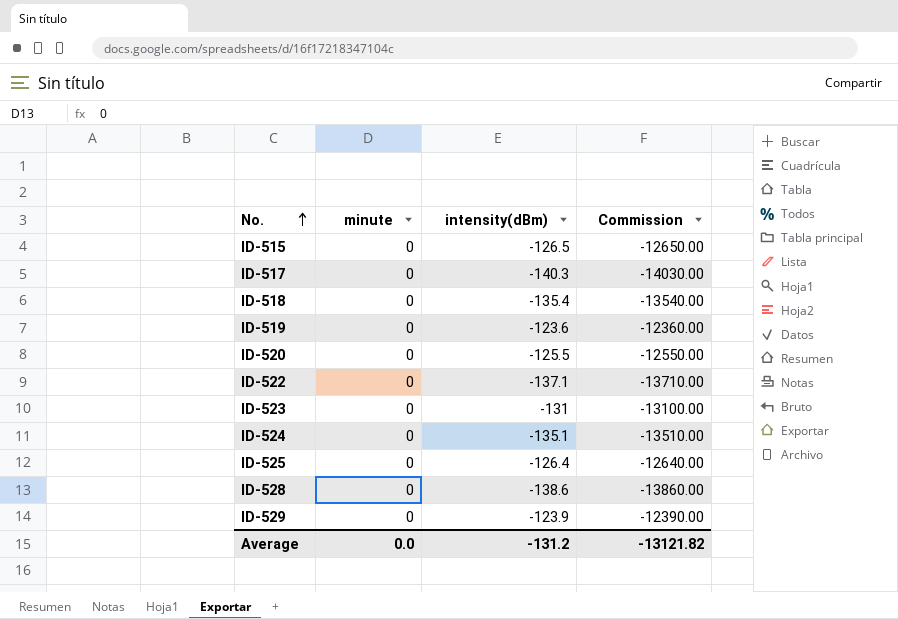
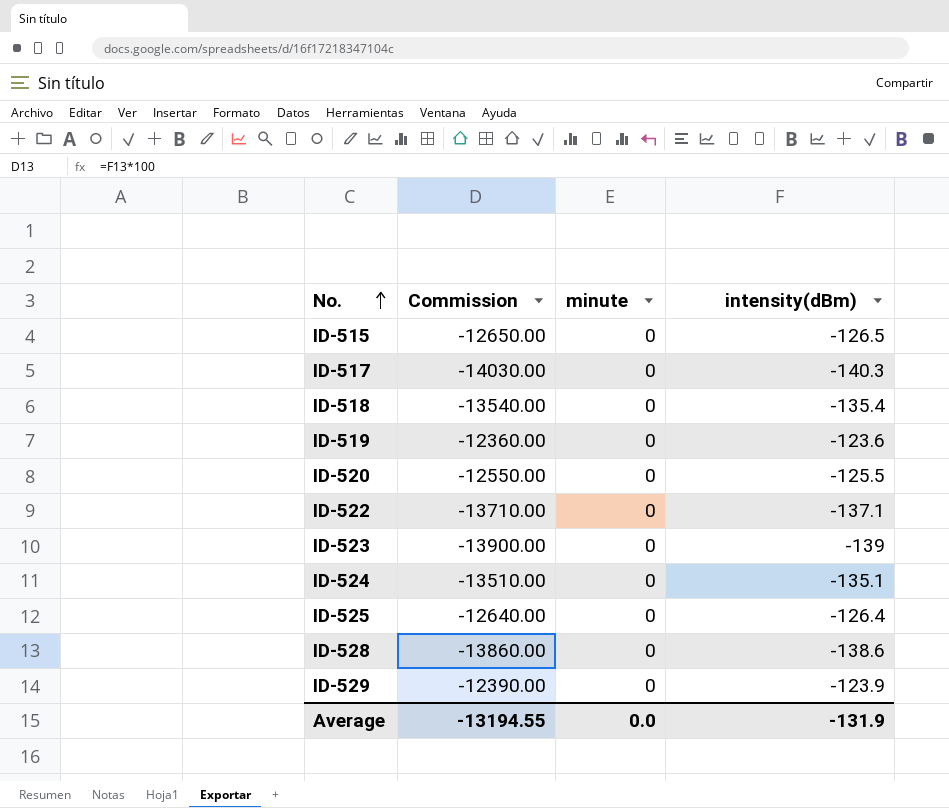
column Commission | position: 4 -> 2
ID-523 | Commission: -13100.00 -> -13900.00
ID-523 | intensity(dBm): -131 -> -139
Average | Commission: -13121.82 -> -13194.55
Average | intensity(dBm): -131.2 -> -131.9

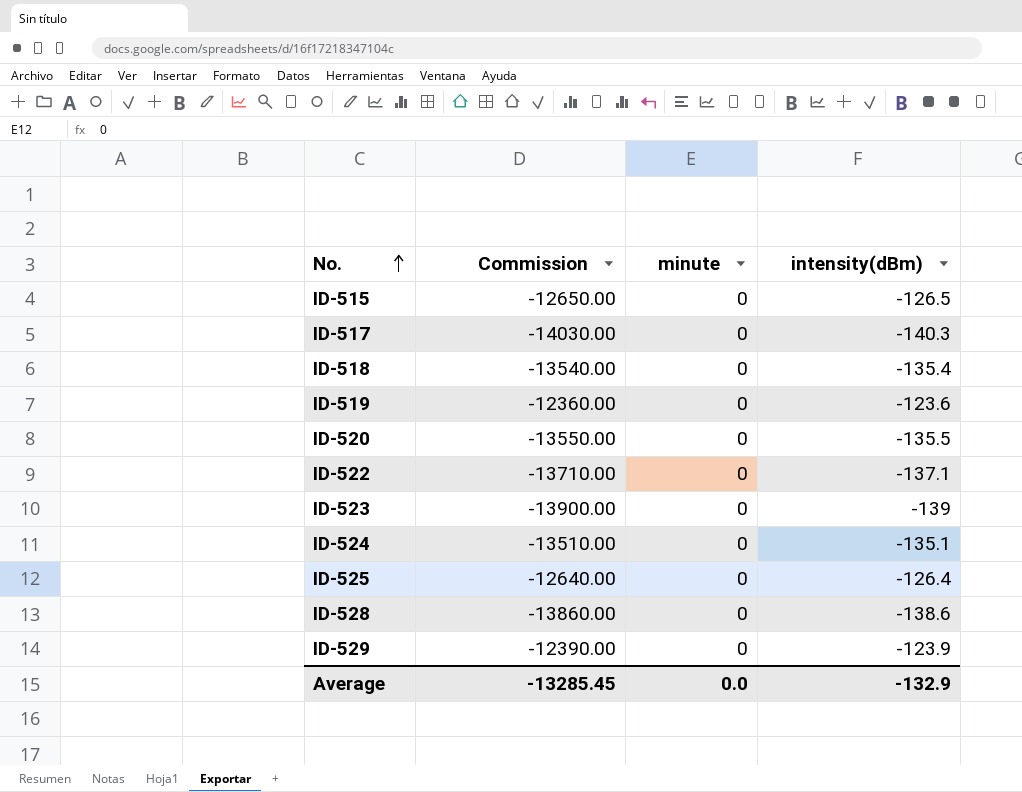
ID-520 | Commission: -12550.00 -> -13550.00
ID-520 | intensity(dBm): -125.5 -> -135.5
Average | Commission: -13194.55 -> -13285.45
Average | intensity(dBm): -131.9 -> -132.9

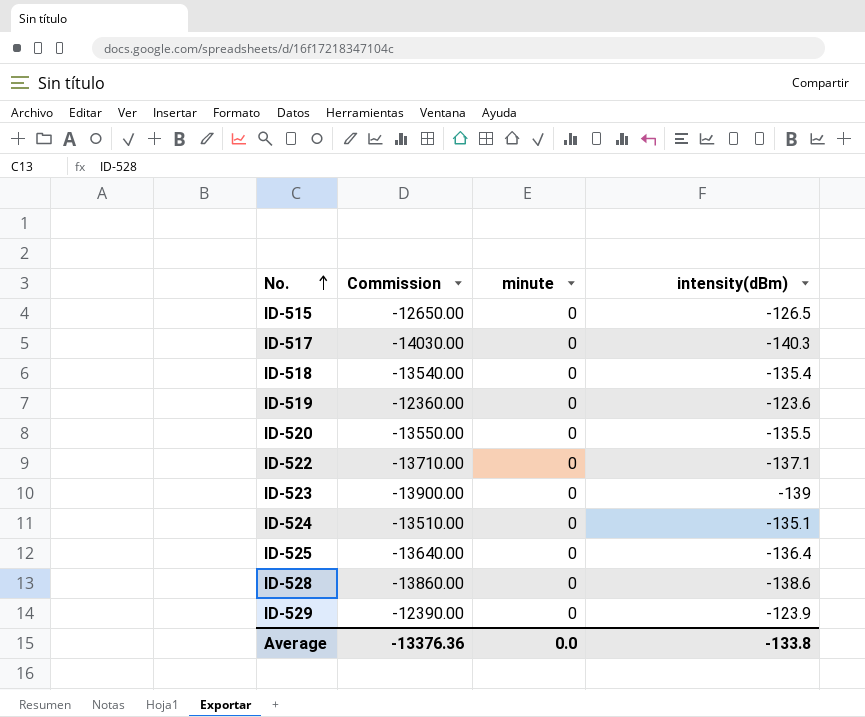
ID-525 | Commission: -12640.00 -> -13640.00
ID-525 | intensity(dBm): -126.4 -> -136.4
Average | Commission: -13285.45 -> -13376.36
Average | intensity(dBm): -132.9 -> -133.8

